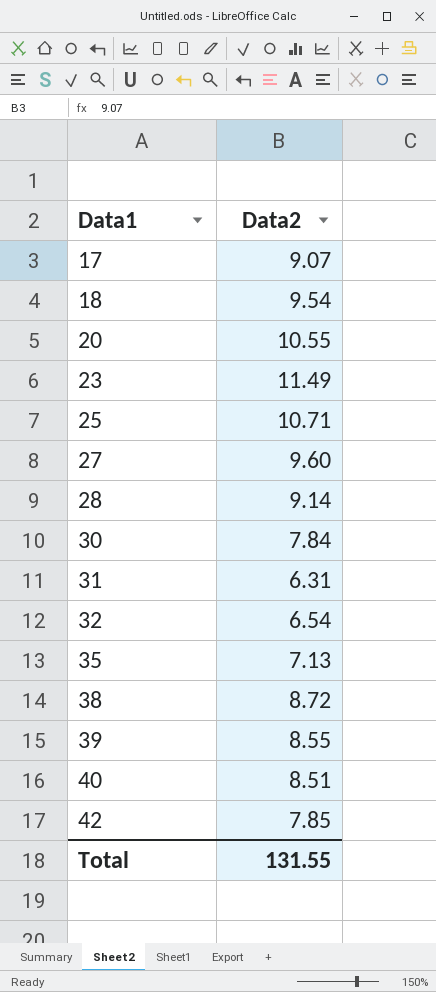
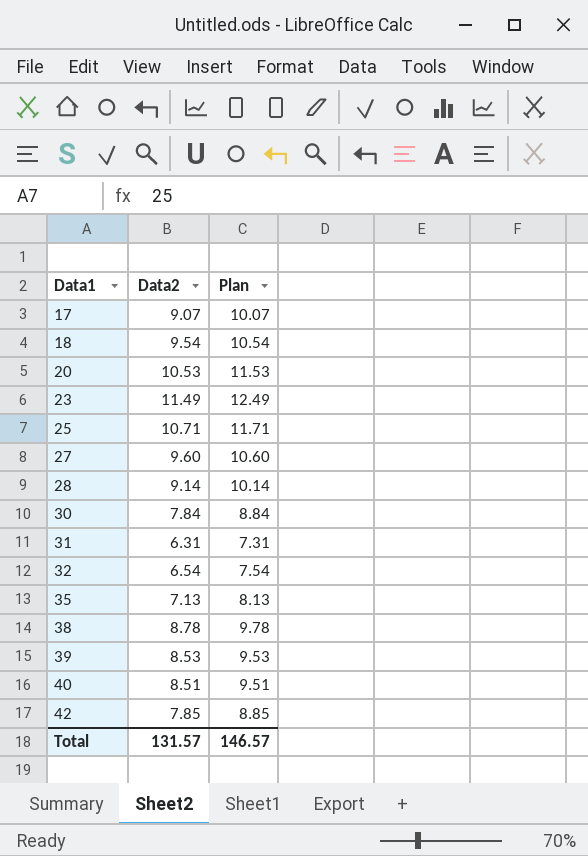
column Plan | formula: none -> [Data2] + 1
20 | Data2: 10.55 -> 10.53
38 | Data2: 8.72 -> 8.78
39 | Data2: 8.55 -> 8.53
Total | Data2: 131.55 -> 131.57

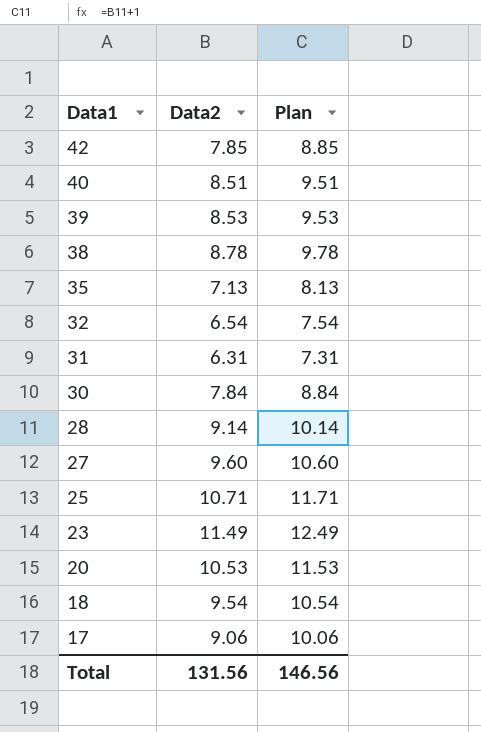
row order: Data1 ascending -> Data1 descending
17 | Data2: 9.07 -> 9.06
17 | Plan: 10.07 -> 10.06
Total | Data2: 131.57 -> 131.56
Total | Plan: 146.57 -> 146.56

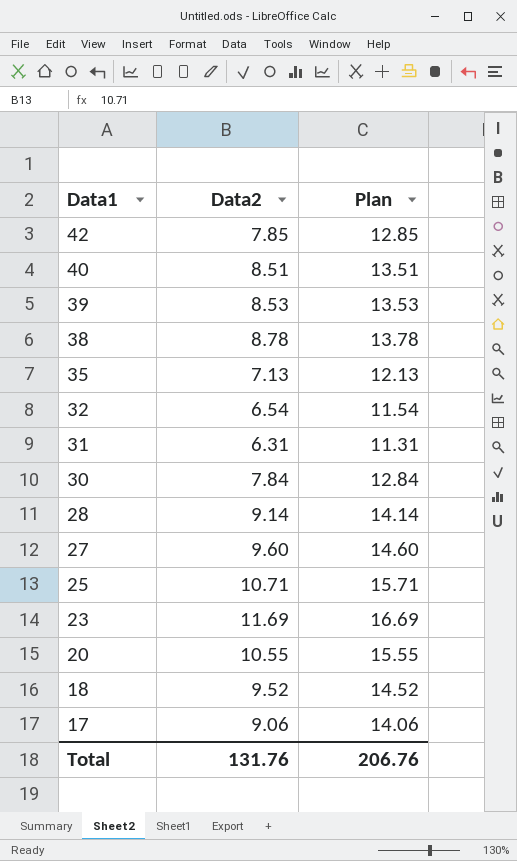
column Plan | formula: [Data2] + 1 -> [Data2] + 5
23 | Data2: 11.49 -> 11.69
20 | Data2: 10.53 -> 10.55
18 | Data2: 9.54 -> 9.52
Total | Data2: 131.56 -> 131.76
Total | Plan: 146.56 -> 206.76

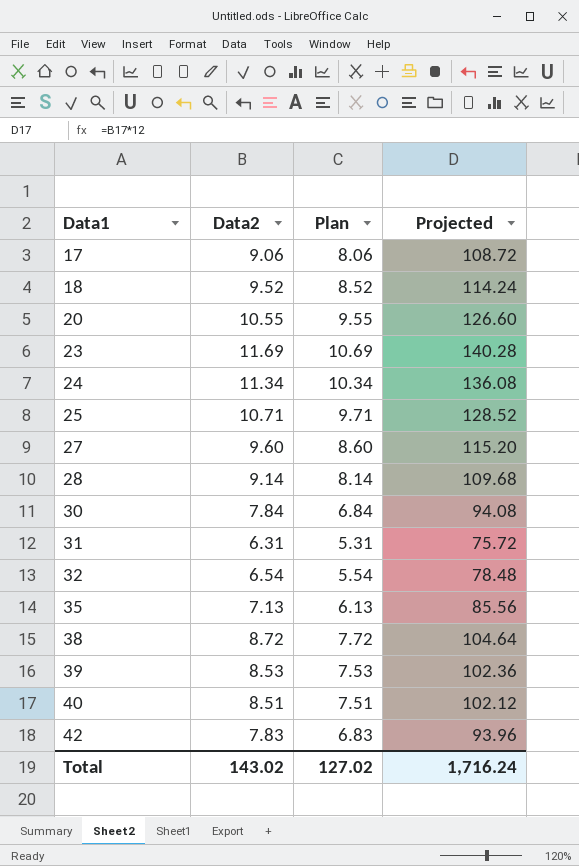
row order: Data1 descending -> Data1 ascending
column Plan | formula: [Data2] + 5 -> [Data2] - 1
column Projected | formula: none -> [Data2] * 12
row 24: none -> 11.34 | 10.34 | 136.08
38 | Data2: 8.78 -> 8.72
42 | Data2: 7.85 -> 7.83
Total | Data2: 131.76 -> 143.02
Total | Plan: 206.76 -> 127.02

